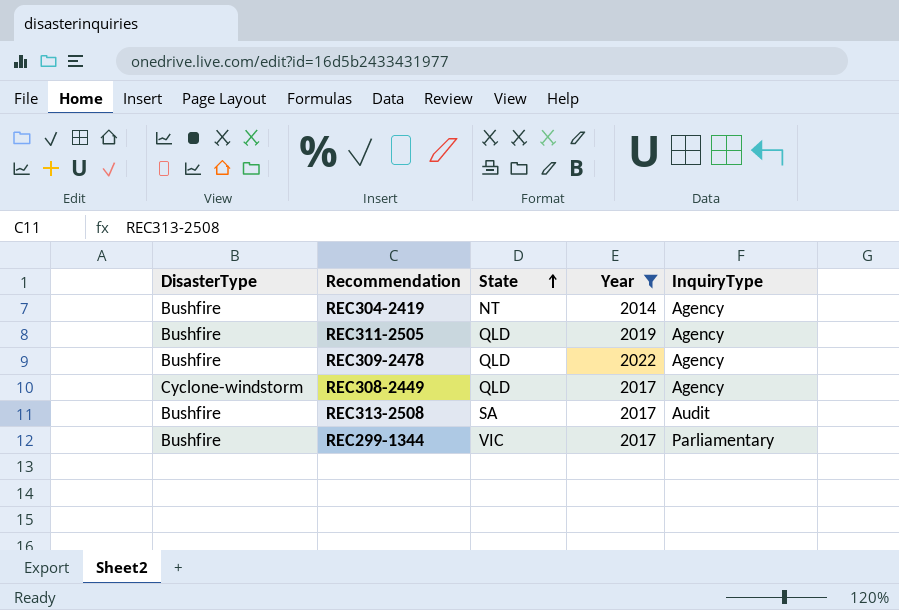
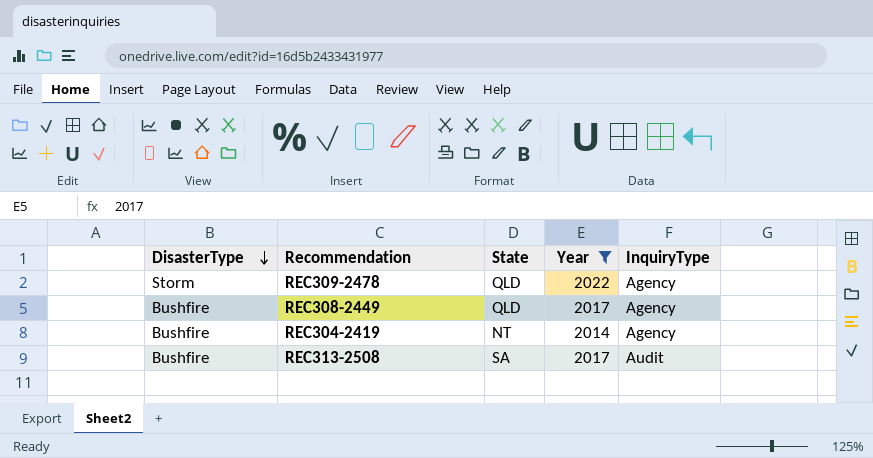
row order: State ascending -> DisasterType descending
row REC311-2505: Bushfire | QLD | 2019 | Agency -> none
row REC299-1344: Bushfire | VIC | 2017 | Parliamentary -> none
REC309-2478 | DisasterType: Bushfire -> Storm
REC308-2449 | DisasterType: Cyclone-windstorm -> Bushfire

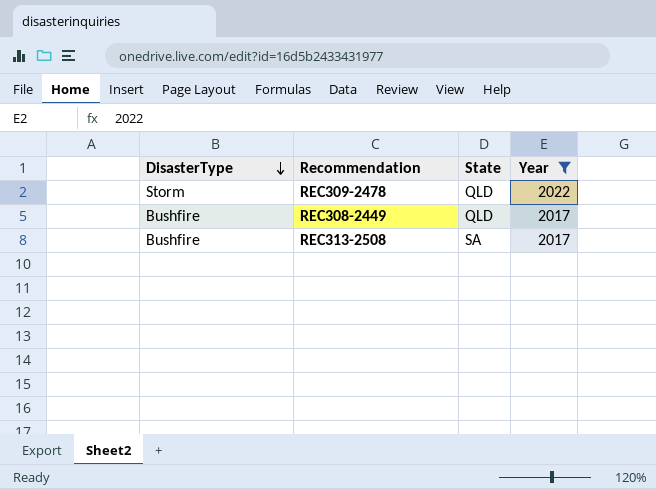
column InquiryType | position: 5 -> none
row REC304-2419: Bushfire | NT | 2014 | Agency -> none

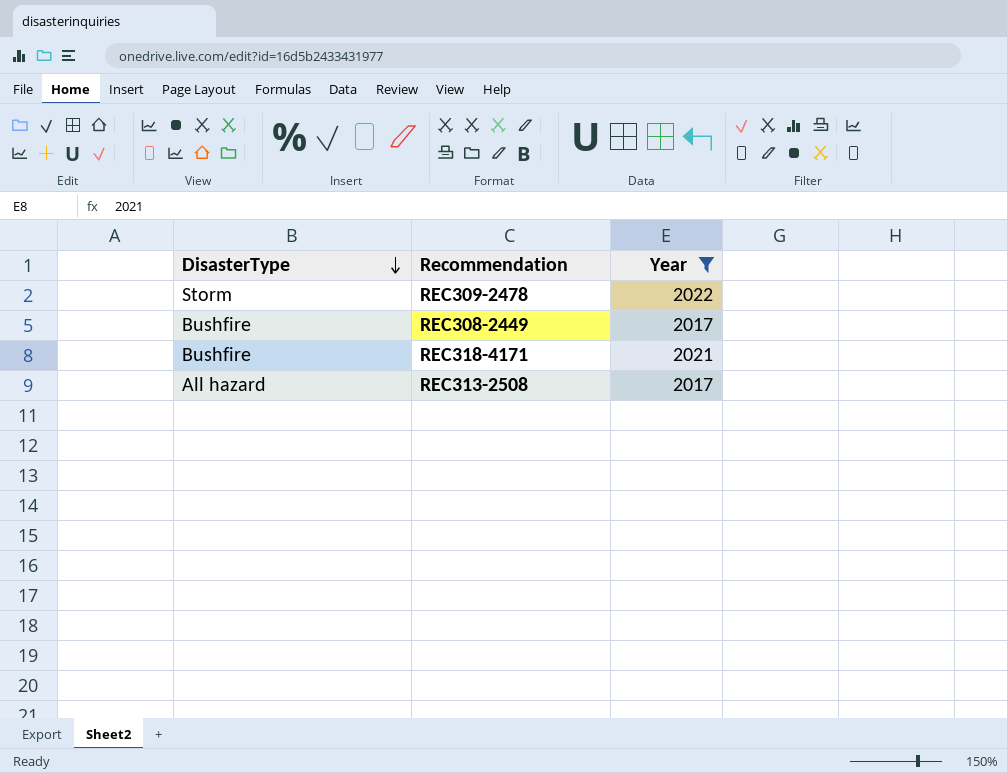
column State | position: 3 -> none
row REC318-4171: none -> Bushfire | 2021
REC313-2508 | DisasterType: Bushfire -> All hazard

